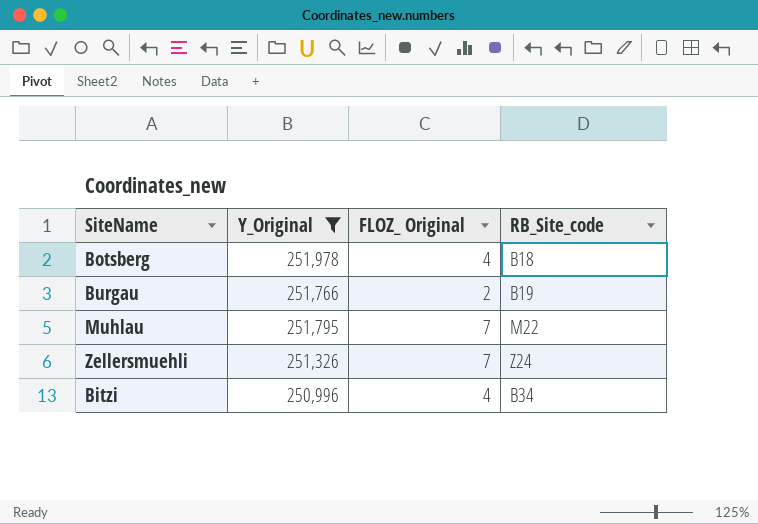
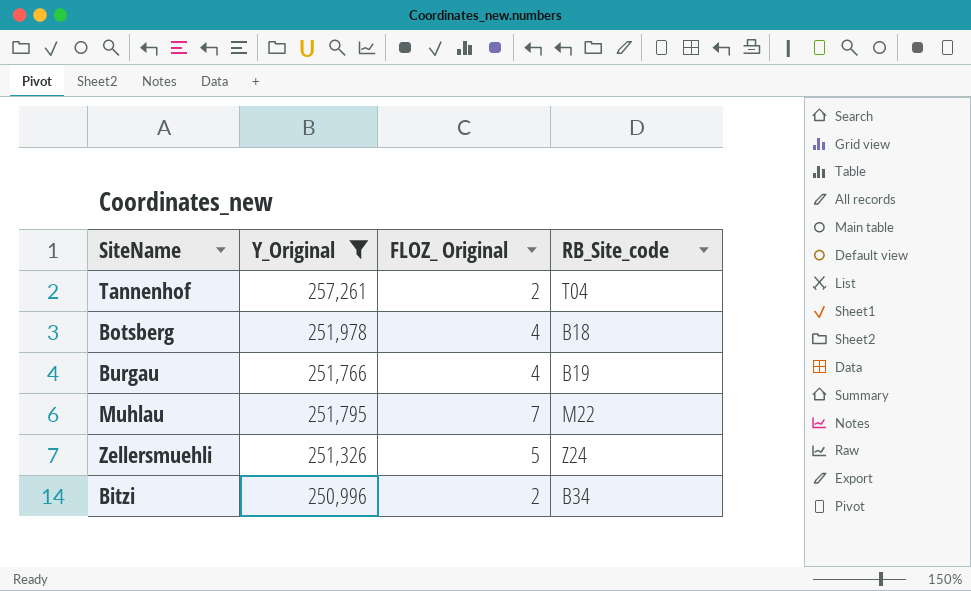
row Tannenhof: none -> 257,261 | 2 | T04
Burgau | FLOZ_ Original: 2 -> 4
Zellersmuehli | FLOZ_ Original: 7 -> 5
Bitzi | FLOZ_ Original: 4 -> 2

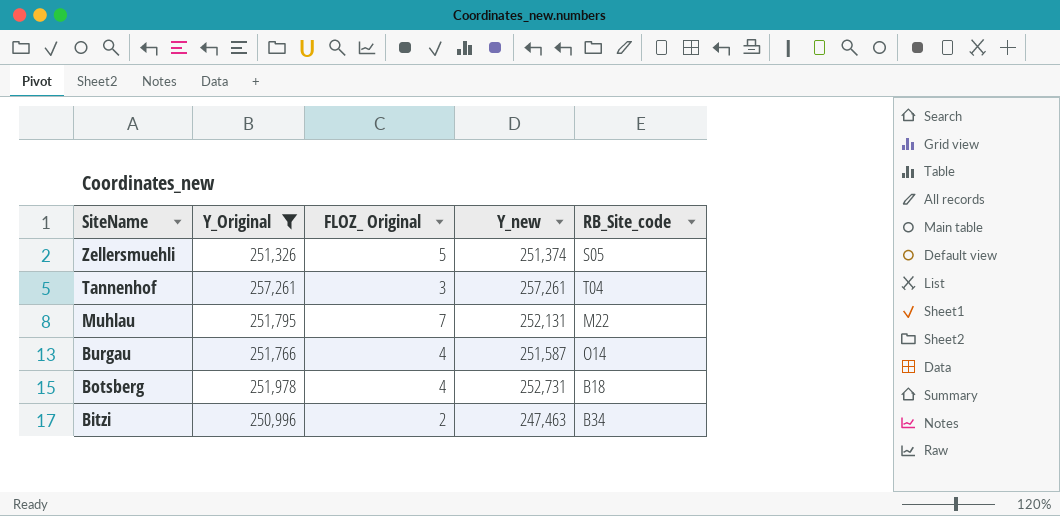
row order: none -> SiteName descending
column Y_new | position: none -> 4
Zellersmuehli | RB_Site_code: Z24 -> S05
Tannenhof | FLOZ_ Original: 2 -> 3
Burgau | RB_Site_code: B19 -> O14

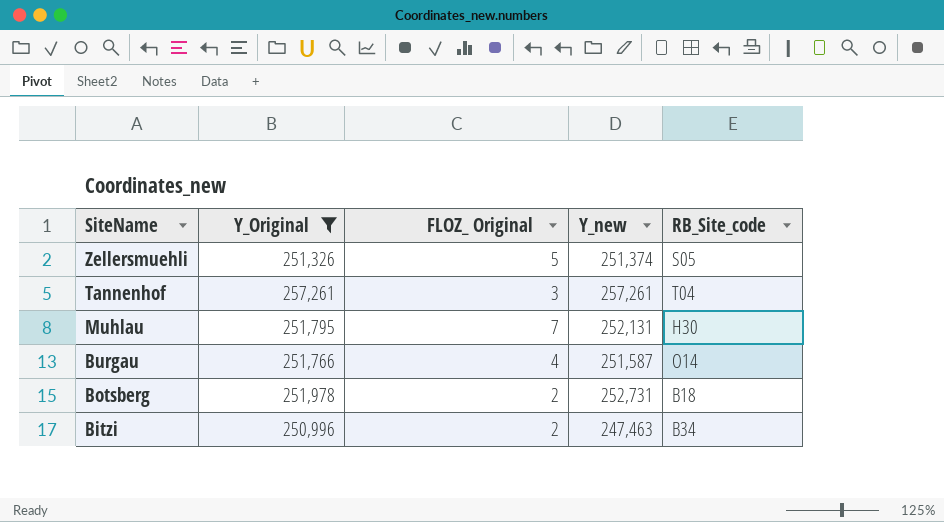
Muhlau | RB_Site_code: M22 -> H30
Botsberg | FLOZ_ Original: 4 -> 2

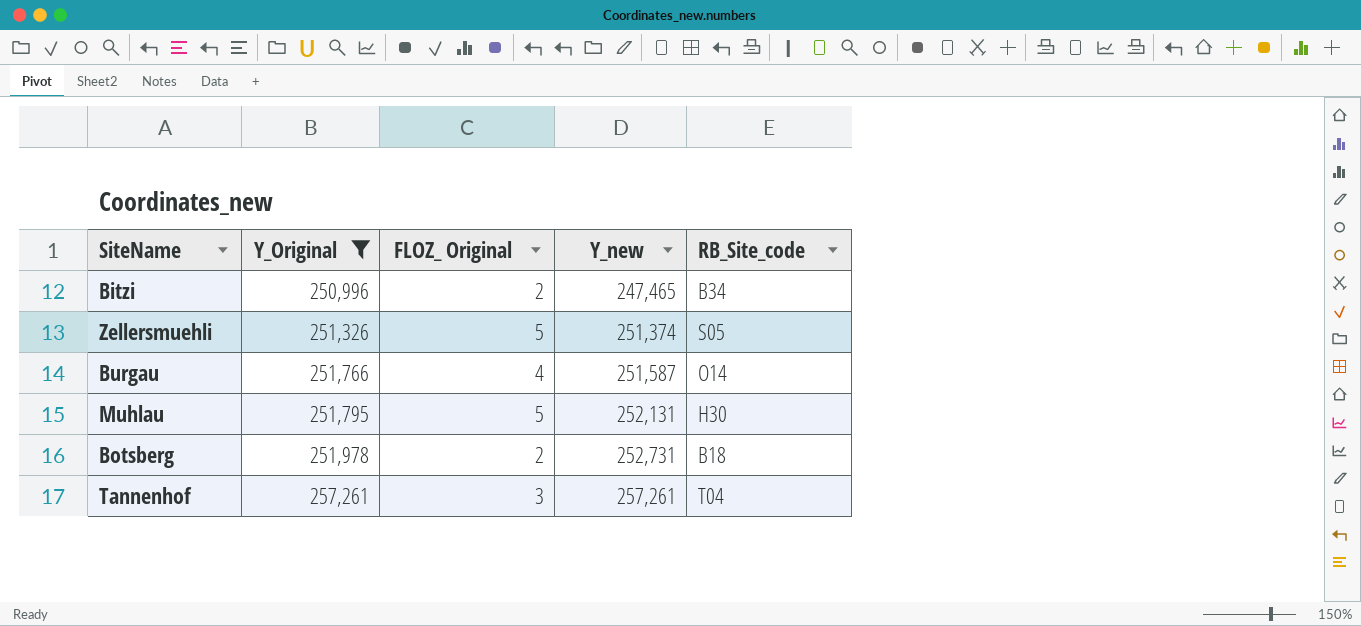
row order: SiteName descending -> Y_Original ascending
Bitzi | Y_new: 247,463 -> 247,465
Muhlau | FLOZ_ Original: 7 -> 5

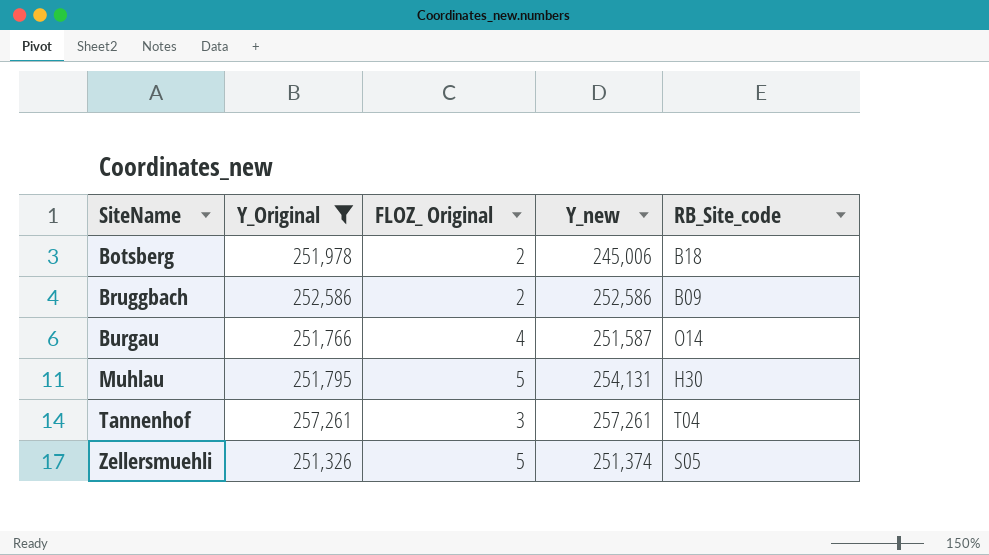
row order: Y_Original ascending -> SiteName ascending
row Bitzi: 250,996 | 2 | 247,465 | B34 -> none
Botsberg | Y_new: 252,731 -> 245,006
row Bruggbach: none -> 252,586 | 2 | 252,586 | B09
Muhlau | Y_new: 252,131 -> 254,131

